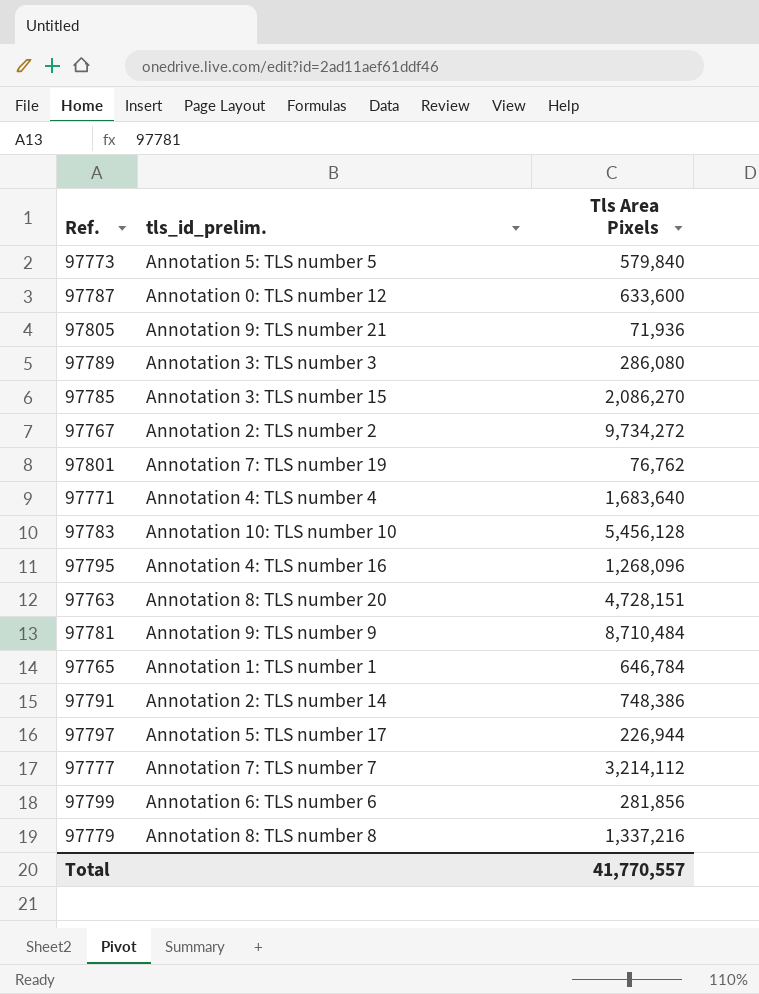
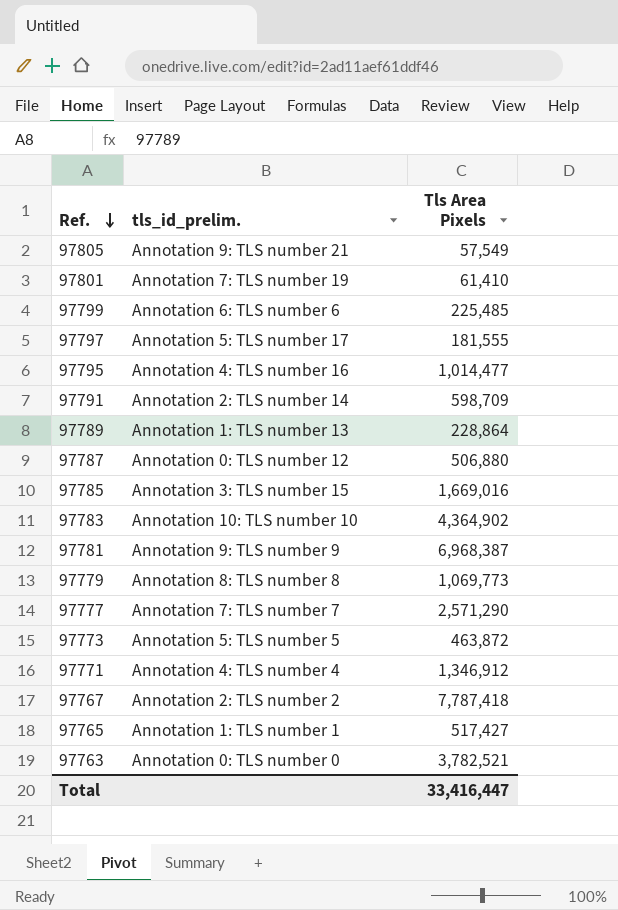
row order: none -> Ref. descending
97805 | Tls Area Pixels: 71,936 -> 57,549
97801 | Tls Area Pixels: 76,762 -> 61,410
97799 | Tls Area Pixels: 281,856 -> 225,485
97797 | Tls Area Pixels: 226,944 -> 181,555
97795 | Tls Area Pixels: 1,268,096 -> 1,014,477
97791 | Tls Area Pixels: 748,386 -> 598,709
97789 | tls_id_prelim.: Annotation 3: TLS number 3 -> Annotation 1: TLS number 13
97789 | Tls Area Pixels: 286,080 -> 228,864
97787 | Tls Area Pixels: 633,600 -> 506,880
97785 | Tls Area Pixels: 2,086,270 -> 1,669,016
97783 | Tls Area Pixels: 5,456,128 -> 4,364,902
97781 | Tls Area Pixels: 8,710,484 -> 6,968,387
97779 | Tls Area Pixels: 1,337,216 -> 1,069,773
97777 | Tls Area Pixels: 3,214,112 -> 2,571,290
97773 | Tls Area Pixels: 579,840 -> 463,872
97771 | Tls Area Pixels: 1,683,640 -> 1,346,912
97767 | Tls Area Pixels: 9,734,272 -> 7,787,418
97765 | Tls Area Pixels: 646,784 -> 517,427
97763 | tls_id_prelim.: Annotation 8: TLS number 20 -> Annotation 0: TLS number 0
97763 | Tls Area Pixels: 4,728,151 -> 3,782,521
Total | Tls Area Pixels: 41,770,557 -> 33,416,447

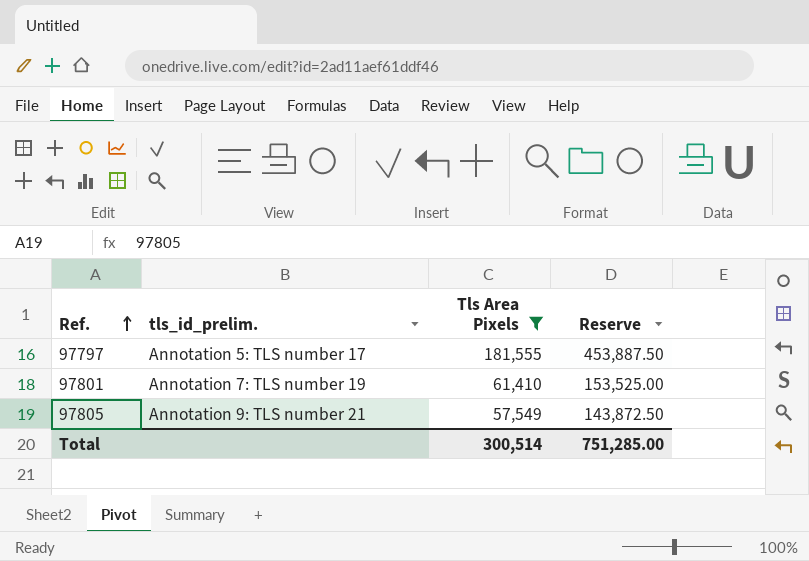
filter: none -> Tls Area Pixels <= 181,555
row order: Ref. descending -> Ref. ascending
column Reserve | formula: none -> [Tls Area Pixels] * 2.5
Total | Tls Area Pixels: 33,416,447 -> 300,514

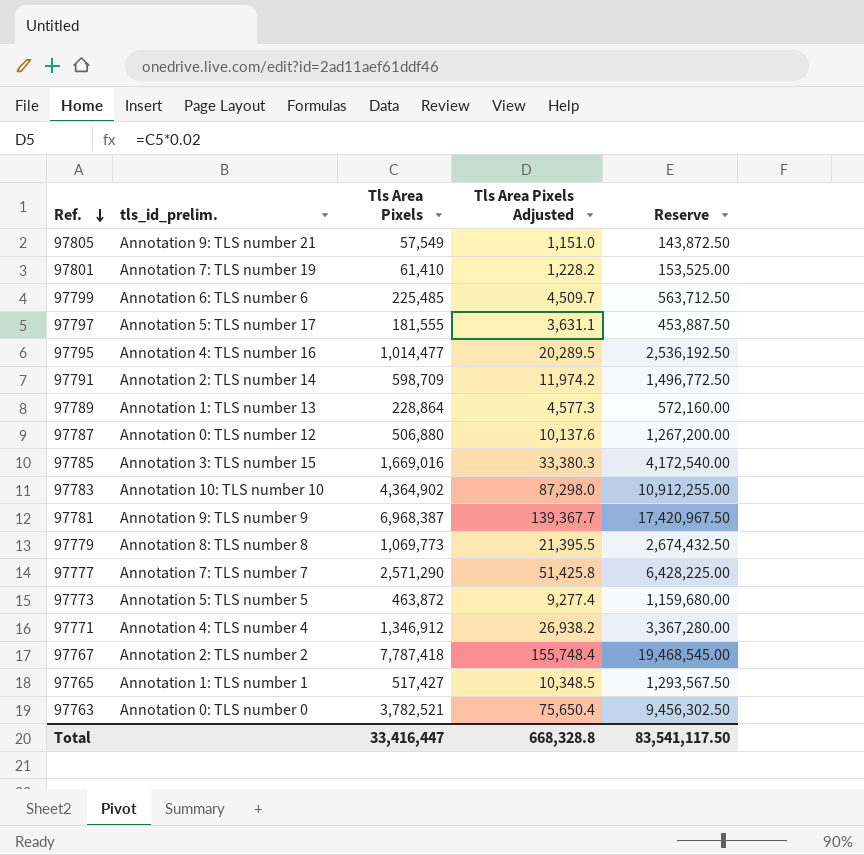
filter: Tls Area Pixels <= 181,555 -> none
row order: Ref. ascending -> Ref. descending
column Tls Area Pixels Adjusted | formula: none -> [Tls Area Pixels] * 0.02
Total | Tls Area Pixels: 300,514 -> 33,416,447
Total | Reserve: 751,285.00 -> 83,541,117.50

